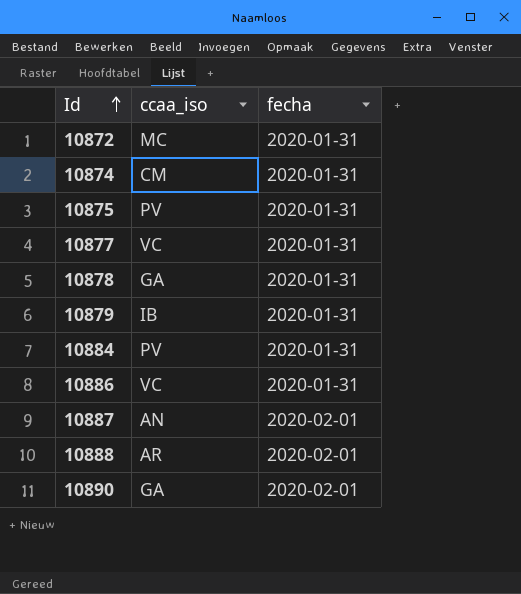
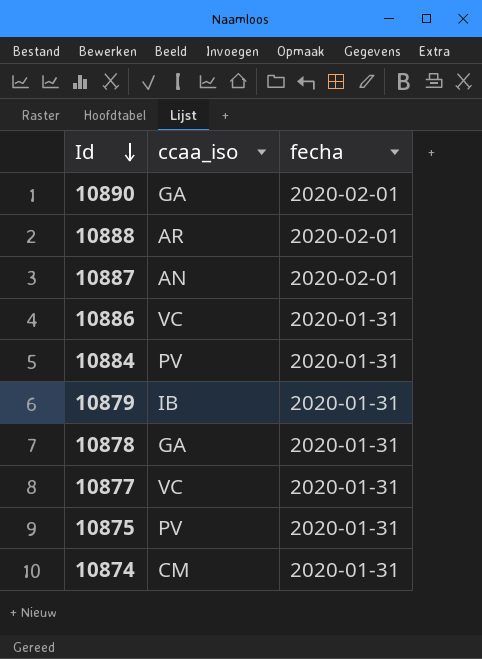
row order: Id ascending -> Id descending
row 10872: MC | 2020-01-31 -> none

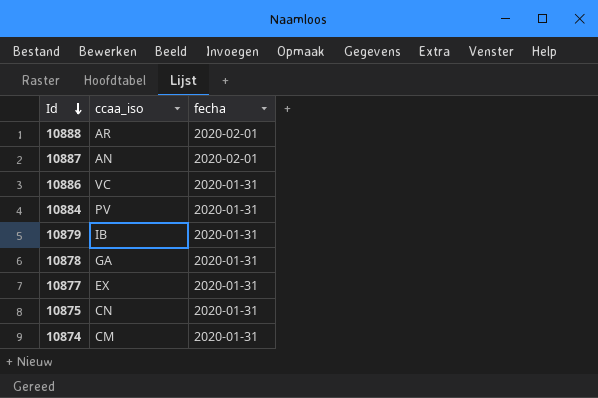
row 10890: GA | 2020-02-01 -> none
10877 | ccaa_iso: VC -> EX
10875 | ccaa_iso: PV -> CN

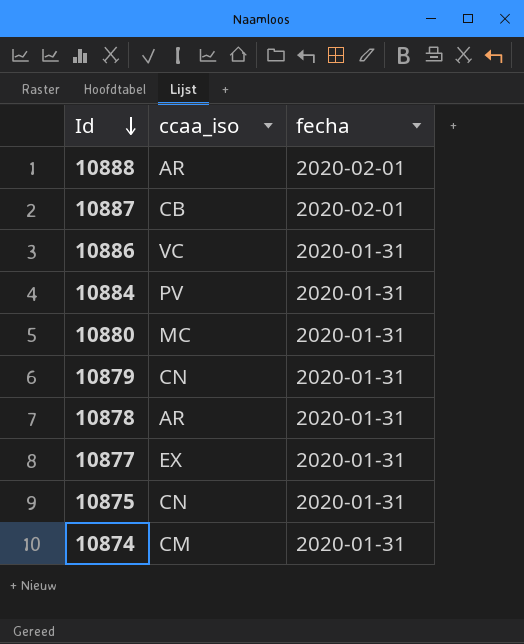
10887 | ccaa_iso: AN -> CB
row 10880: none -> MC | 2020-01-31
10879 | ccaa_iso: IB -> CN
10878 | ccaa_iso: GA -> AR

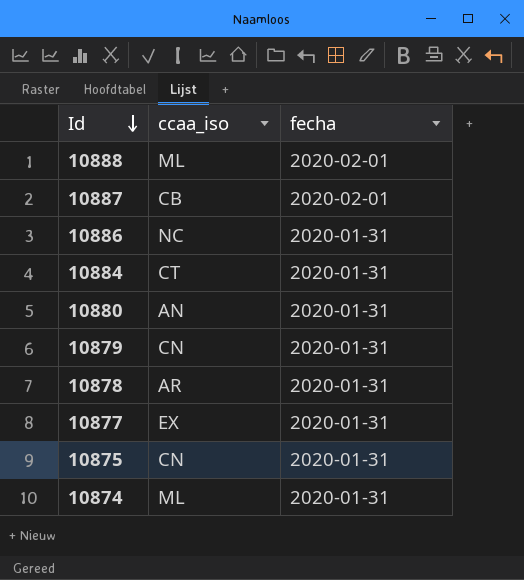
10888 | ccaa_iso: AR -> ML
10886 | ccaa_iso: VC -> NC
10884 | ccaa_iso: PV -> CT
10880 | ccaa_iso: MC -> AN
10874 | ccaa_iso: CM -> ML

